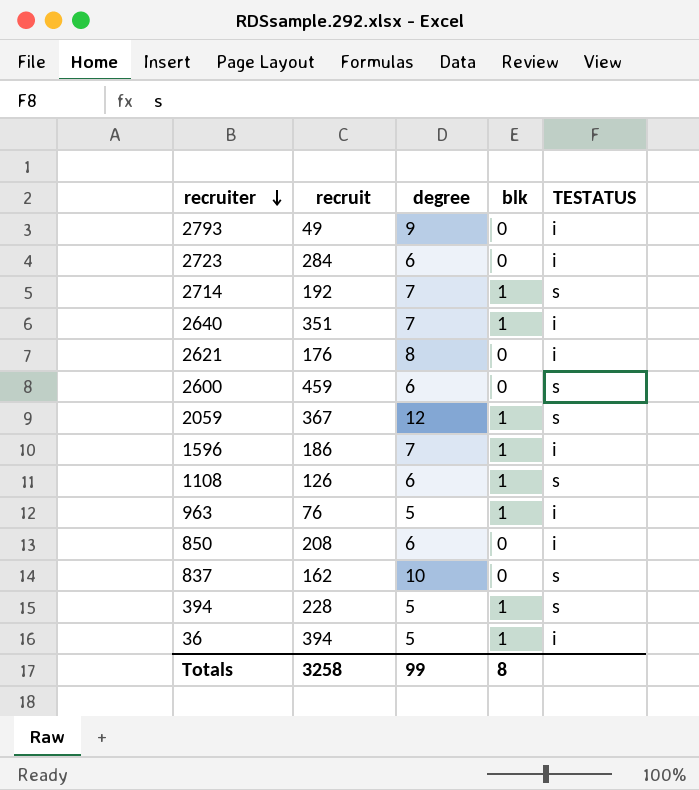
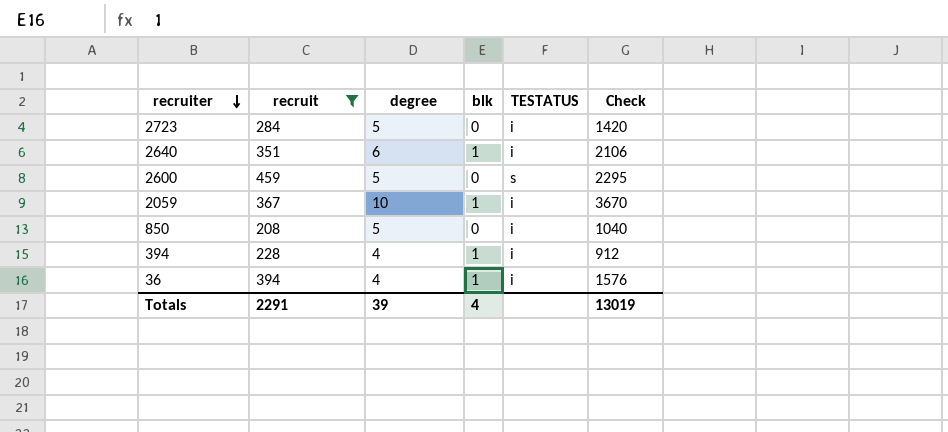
filter: none -> recruit >= 208
column Check | formula: none -> [recruit] * [degree]
2723 | degree: 6 -> 5
2640 | degree: 7 -> 6
2600 | degree: 6 -> 5
2059 | degree: 12 -> 10
2059 | TESTATUS: s -> i
850 | degree: 6 -> 5
394 | degree: 5 -> 4
394 | TESTATUS: s -> i
36 | degree: 5 -> 4
Totals | recruit: 3258 -> 2291
Totals | degree: 99 -> 39
Totals | blk: 8 -> 4

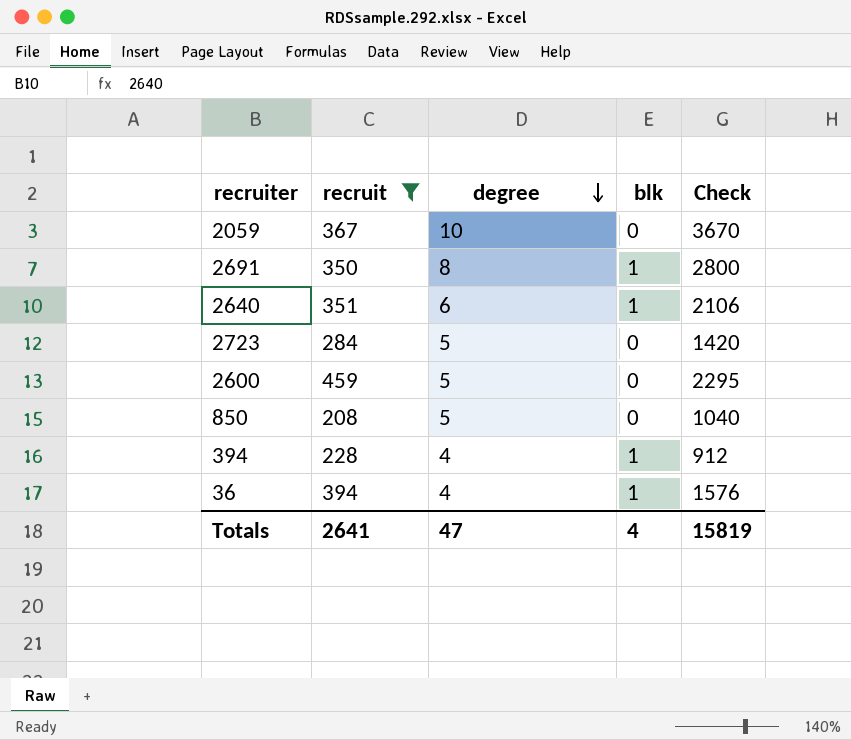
row order: recruiter descending -> degree descending
column TESTATUS | position: 5 -> none
2059 | blk: 1 -> 0
row 2691: none -> 350 | 8 | 1 | 2800
Totals | recruit: 2291 -> 2641
Totals | degree: 39 -> 47
Totals | Check: 13019 -> 15819

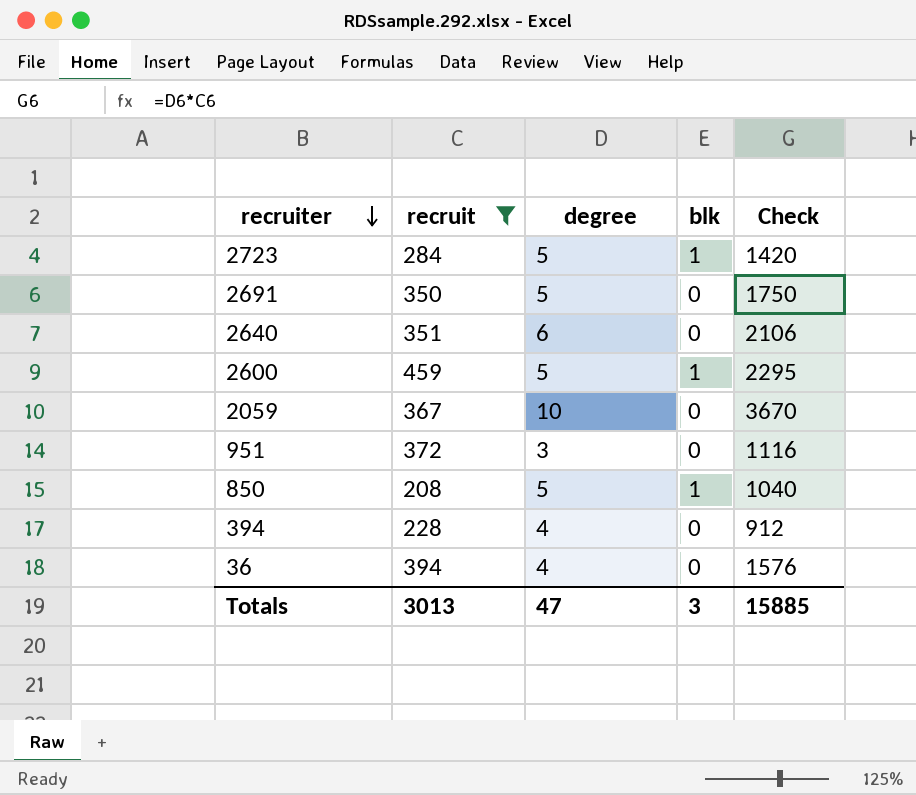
row order: degree descending -> recruiter descending
2723 | blk: 0 -> 1
2691 | degree: 8 -> 5
2691 | blk: 1 -> 0
2691 | Check: 2800 -> 1750
2640 | blk: 1 -> 0
2600 | blk: 0 -> 1
row 951: none -> 372 | 3 | 0 | 1116
850 | blk: 0 -> 1
394 | blk: 1 -> 0
36 | blk: 1 -> 0
Totals | recruit: 2641 -> 3013
Totals | blk: 4 -> 3
Totals | Check: 15819 -> 15885

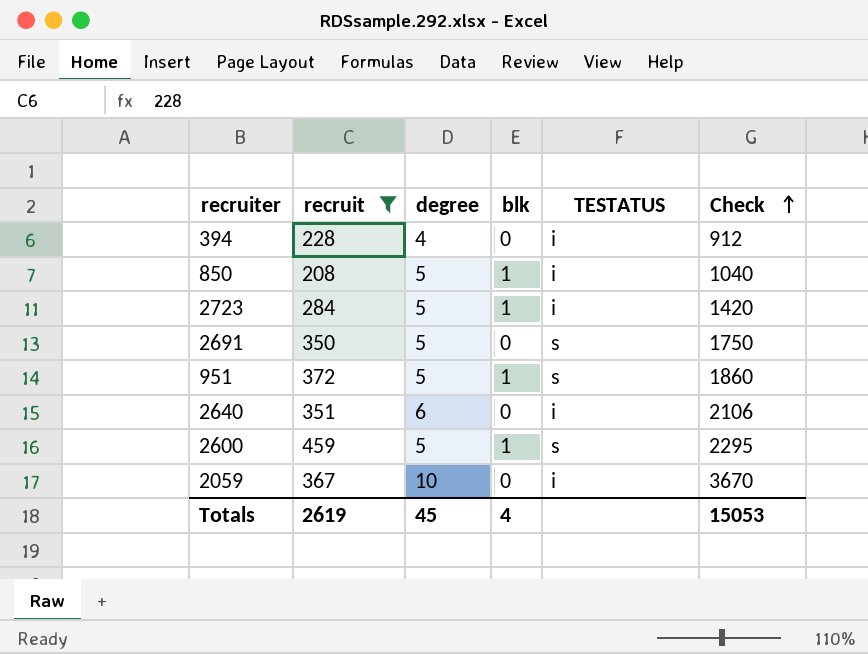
row order: recruiter descending -> Check ascending
column TESTATUS | position: none -> 5
row 36: 394 | 4 | 0 | 1576 -> none
951 | degree: 3 -> 5
951 | blk: 0 -> 1
951 | Check: 1116 -> 1860
Totals | recruit: 3013 -> 2619
Totals | degree: 47 -> 45
Totals | blk: 3 -> 4
Totals | Check: 15885 -> 15053

